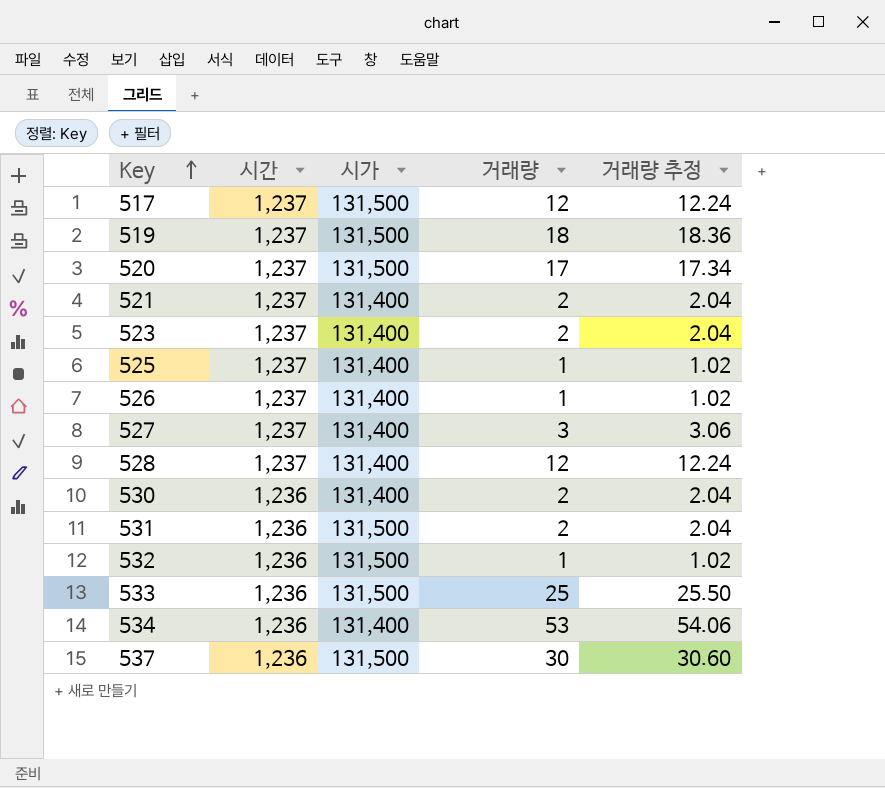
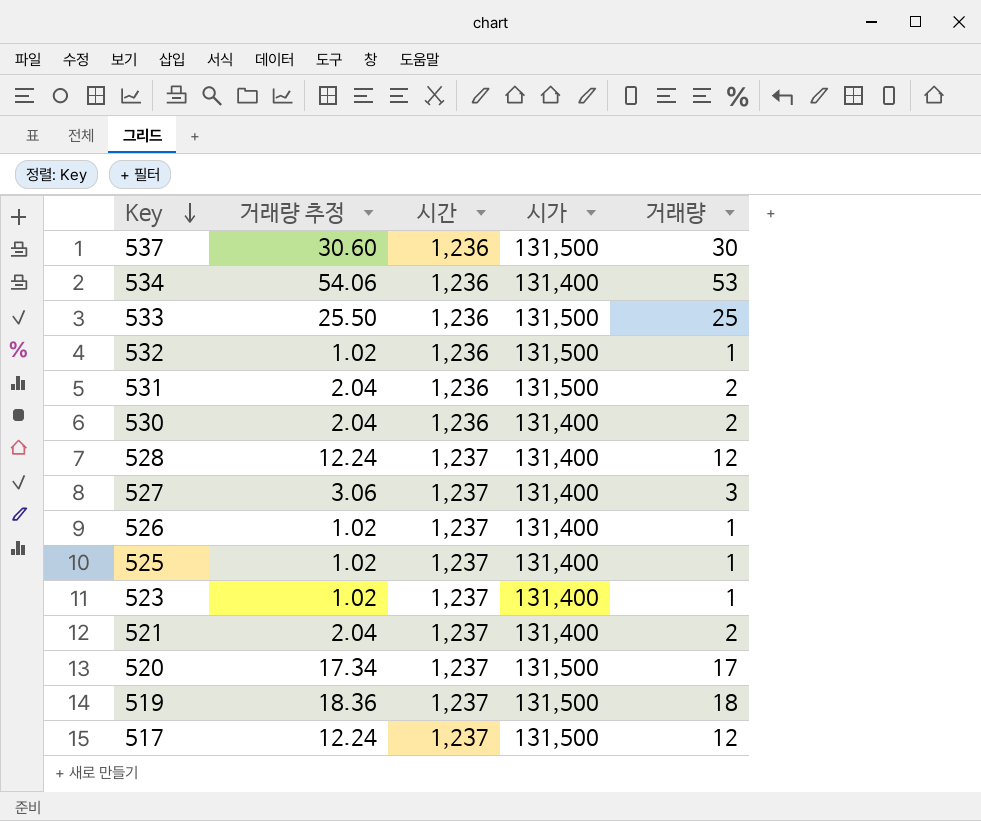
row order: Key ascending -> Key descending
column 거래량 추정 | position: 5 -> 2
523 | 거래량 추정: 2.04 -> 1.02
523 | 거래량: 2 -> 1

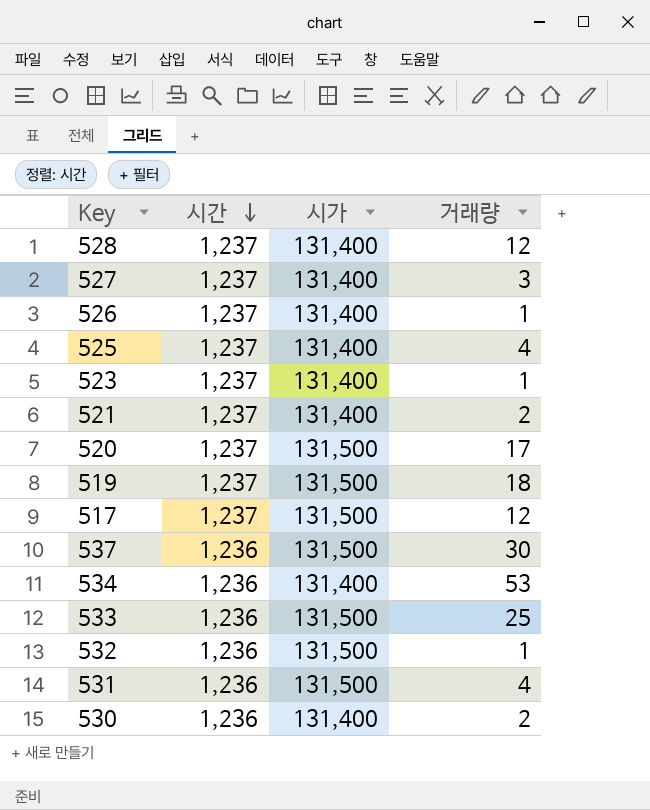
row order: Key descending -> 시간 descending
column 거래량 추정 | formula: [거래량] * 1.02 -> none
525 | 거래량: 1 -> 4
531 | 거래량: 2 -> 4

